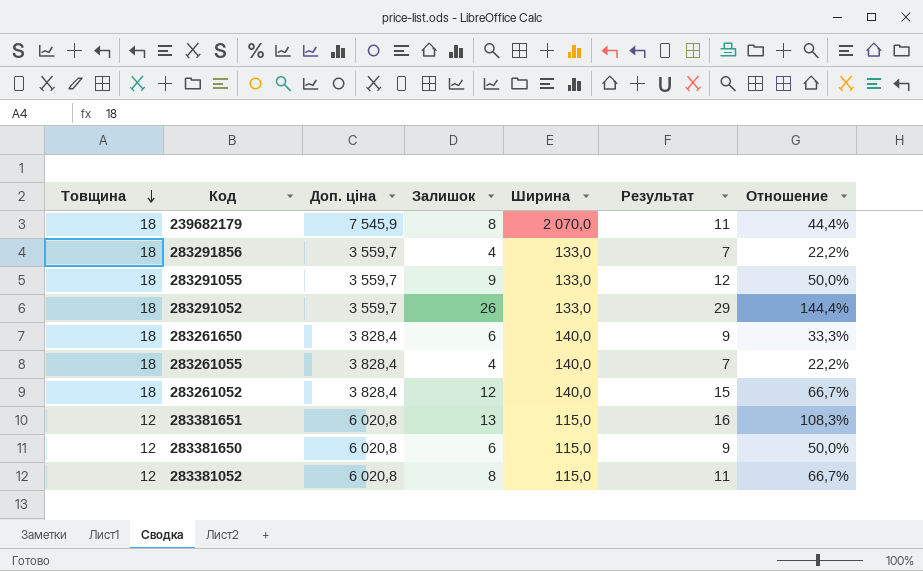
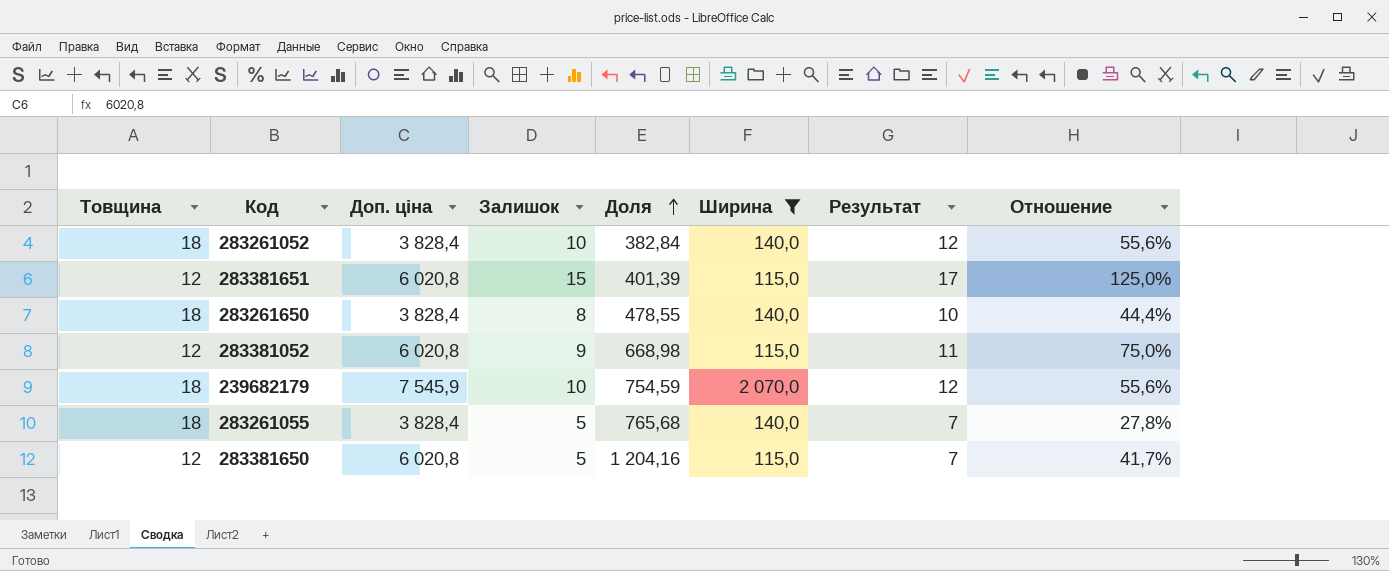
filter: none -> Ширина != 133,0
row order: Товщина descending -> Доля ascending
column Доля | formula: none -> [Доп. ціна] / [Залишок]
column Результат | formula: [Залишок] + 3 -> [Залишок] + 2
283261052 | Залишок: 12 -> 10
283261052 | Отношение: 66,7% -> 55,6%
283381651 | Залишок: 13 -> 15
283381651 | Отношение: 108,3% -> 125,0%
283261650 | Залишок: 6 -> 8
283261650 | Отношение: 33,3% -> 44,4%
283381052 | Залишок: 8 -> 9
283381052 | Отношение: 66,7% -> 75,0%
239682179 | Залишок: 8 -> 10
239682179 | Отношение: 44,4% -> 55,6%
283261055 | Залишок: 4 -> 5
283261055 | Отношение: 22,2% -> 27,8%
283381650 | Залишок: 6 -> 5
283381650 | Отношение: 50,0% -> 41,7%

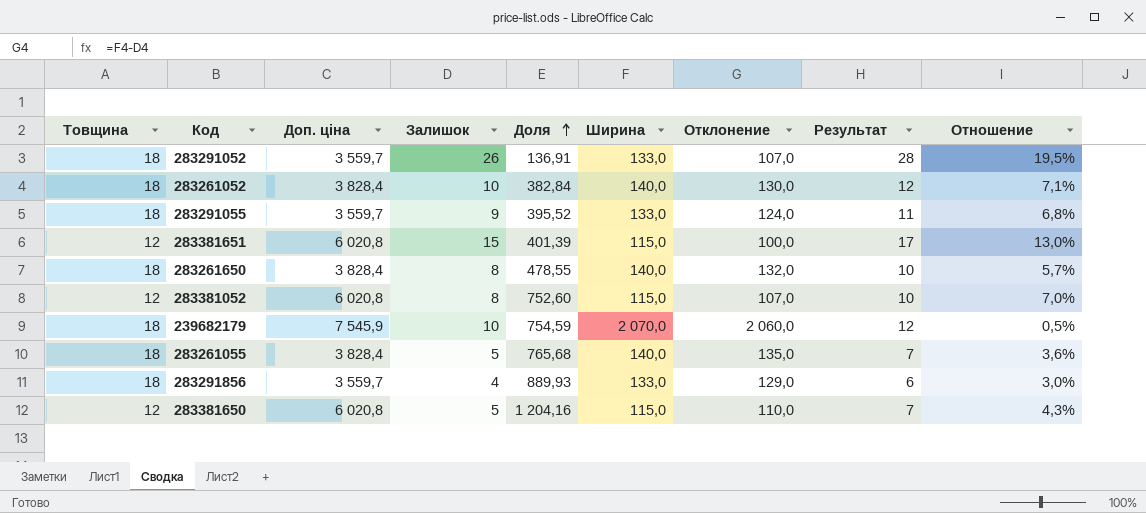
filter: Ширина != 133,0 -> none
column Отклонение | formula: none -> [Ширина] - [Залишок]
column Отношение | formula: [Залишок] / [Товщина] -> [Залишок] / [Ширина]
283381052 | Залишок: 9 -> 8
283381052 | Доля: 668,98 -> 752,60
283381052 | Результат: 11 -> 10

